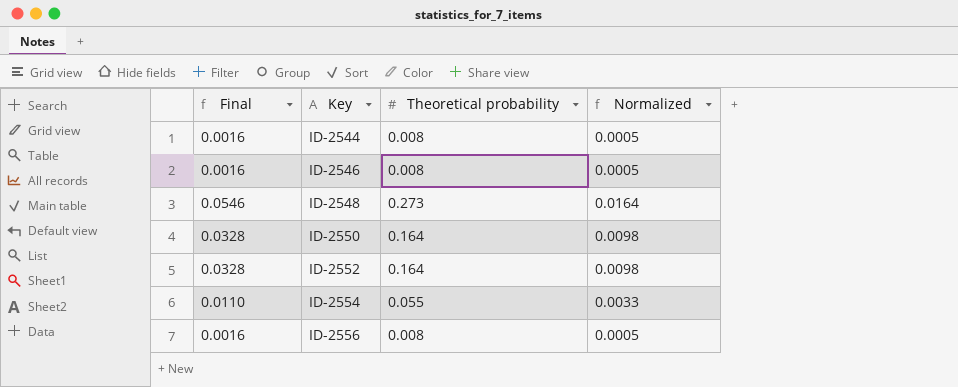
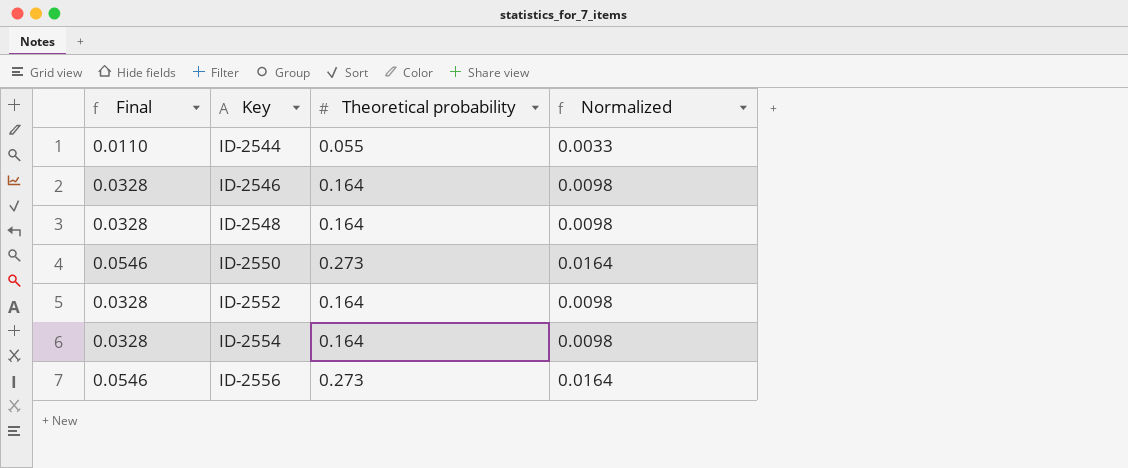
ID-2544 | Final: 0.0016 -> 0.0110
ID-2544 | Theoretical probability: 0.008 -> 0.055
ID-2544 | Normalized: 0.0005 -> 0.0033
ID-2546 | Final: 0.0016 -> 0.0328
ID-2546 | Theoretical probability: 0.008 -> 0.164
ID-2546 | Normalized: 0.0005 -> 0.0098
ID-2548 | Final: 0.0546 -> 0.0328
ID-2548 | Theoretical probability: 0.273 -> 0.164
ID-2548 | Normalized: 0.0164 -> 0.0098
ID-2550 | Final: 0.0328 -> 0.0546
ID-2550 | Theoretical probability: 0.164 -> 0.273
ID-2550 | Normalized: 0.0098 -> 0.0164
ID-2554 | Final: 0.0110 -> 0.0328
ID-2554 | Theoretical probability: 0.055 -> 0.164
ID-2554 | Normalized: 0.0033 -> 0.0098
ID-2556 | Final: 0.0016 -> 0.0546
ID-2556 | Theoretical probability: 0.008 -> 0.273
ID-2556 | Normalized: 0.0005 -> 0.0164

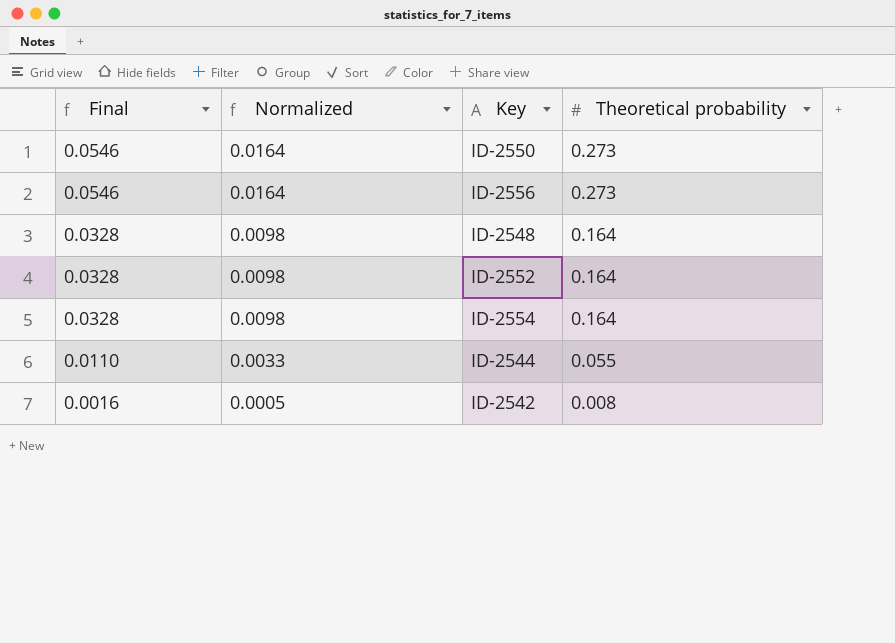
row order: Key ascending -> Final descending
column Normalized | position: 4 -> 2
row ID-2546: 0.0328 | 0.164 | 0.0098 -> none
row ID-2542: none -> 0.0016 | 0.0005 | 0.008

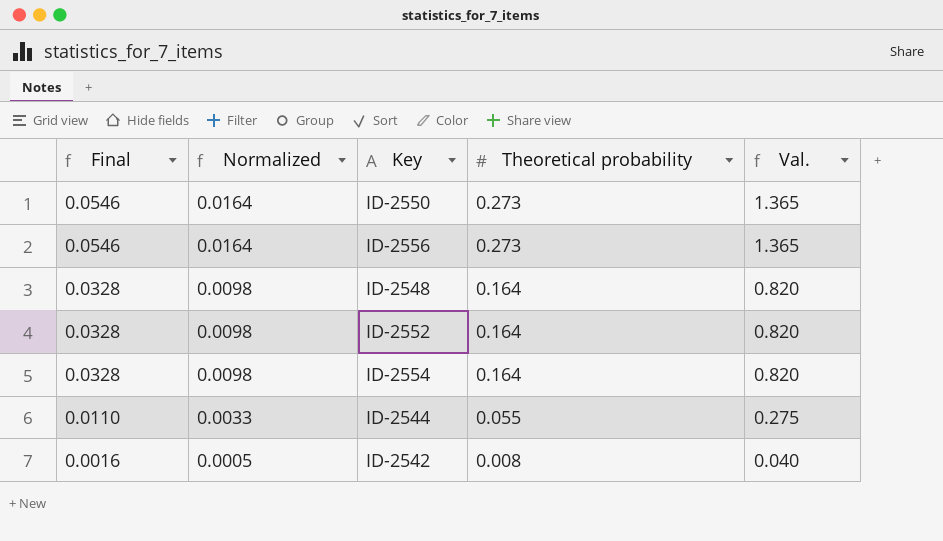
column Val. | formula: none -> [Theoretical probability] * 5

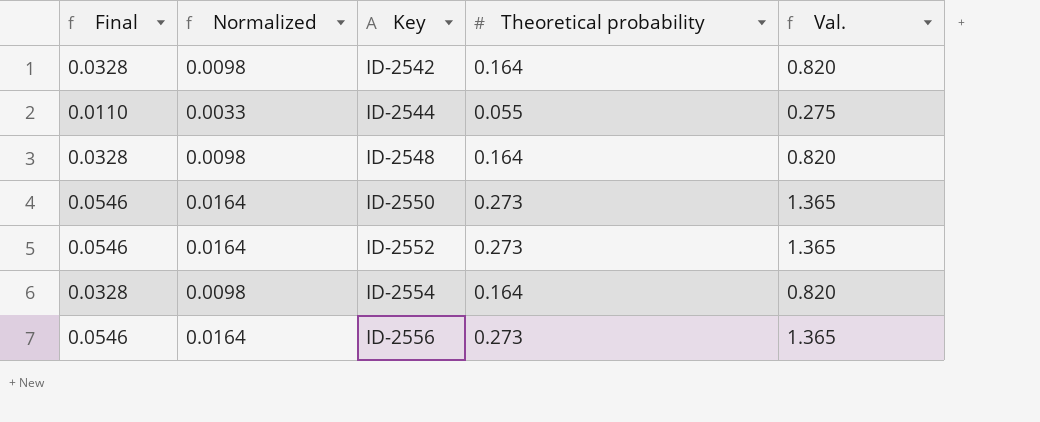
row order: Final descending -> Key ascending
ID-2542 | Final: 0.0016 -> 0.0328
ID-2542 | Normalized: 0.0005 -> 0.0098
ID-2542 | Theoretical probability: 0.008 -> 0.164
ID-2542 | Val.: 0.040 -> 0.820
ID-2552 | Final: 0.0328 -> 0.0546
ID-2552 | Normalized: 0.0098 -> 0.0164
ID-2552 | Theoretical probability: 0.164 -> 0.273
ID-2552 | Val.: 0.820 -> 1.365

